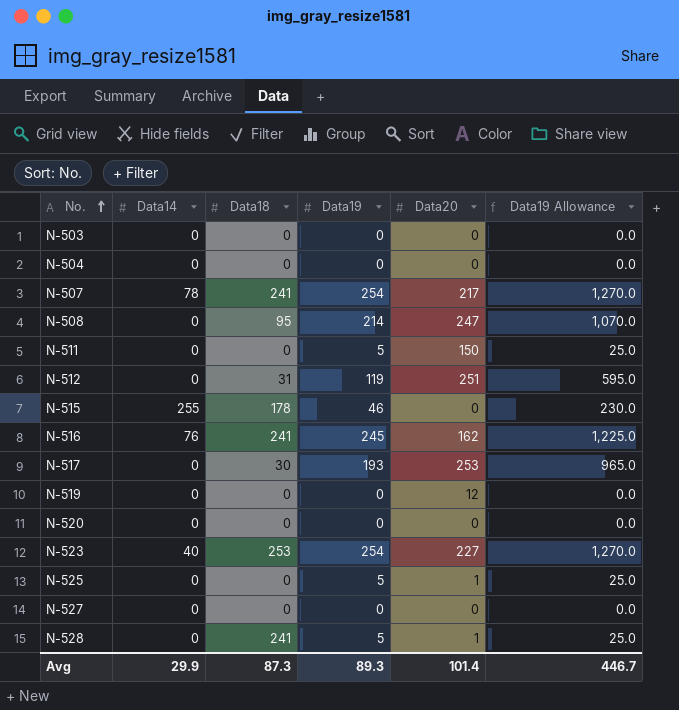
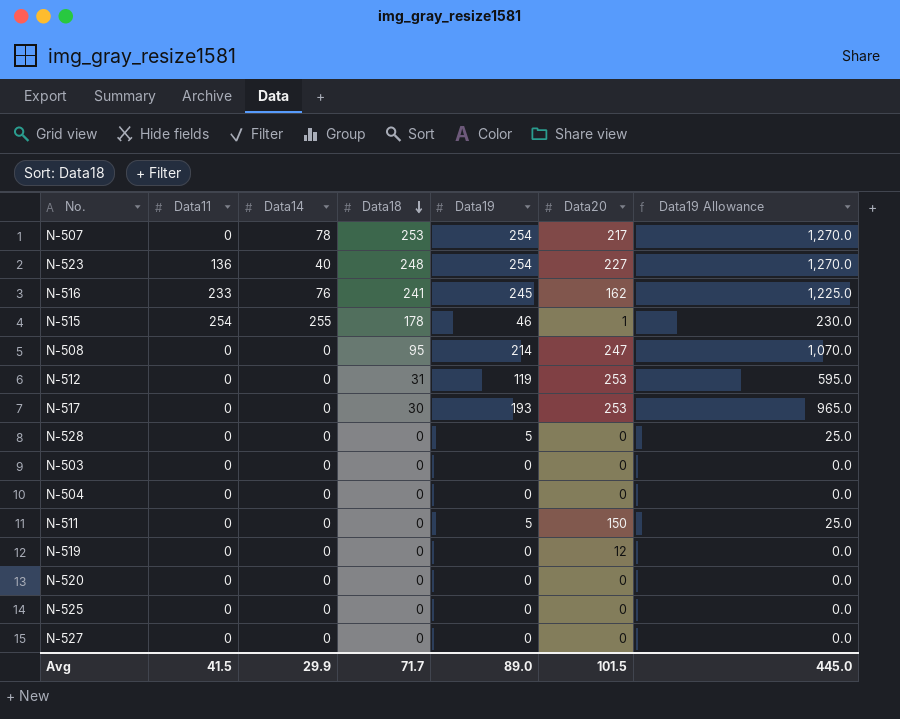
row order: No. ascending -> Data18 descending
column Data11 | position: none -> 2
N-507 | Data18: 241 -> 253
N-523 | Data18: 253 -> 248
N-515 | Data20: 0 -> 1
N-512 | Data20: 251 -> 253
N-528 | Data18: 241 -> 0
N-528 | Data20: 1 -> 0
N-525 | Data19: 5 -> 0
N-525 | Data20: 1 -> 0
N-525 | Data19 Allowance: 25.0 -> 0.0
Avg | Data18: 87.3 -> 71.7
Avg | Data19: 89.3 -> 89.0
Avg | Data20: 101.4 -> 101.5
Avg | Data19 Allowance: 446.7 -> 445.0

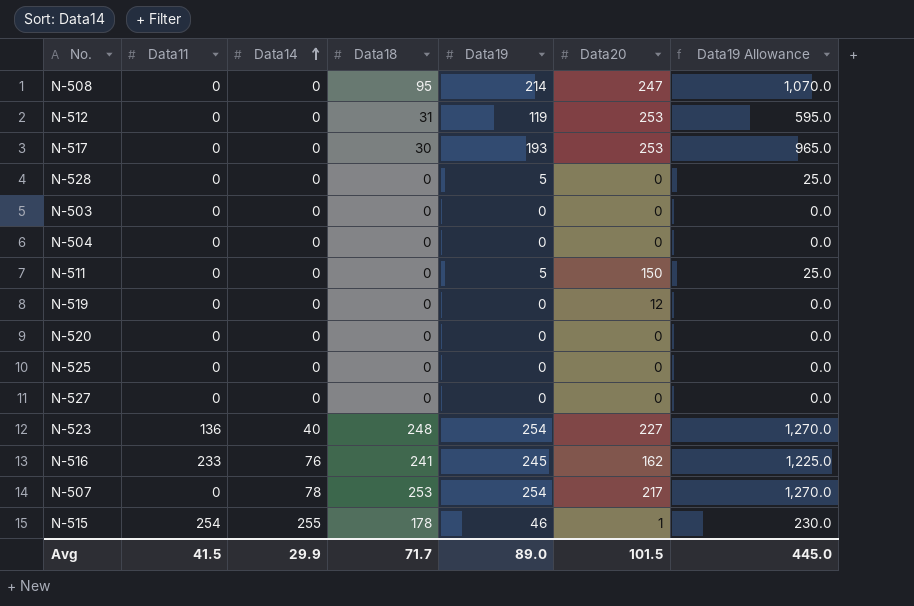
row order: Data18 descending -> Data14 ascending

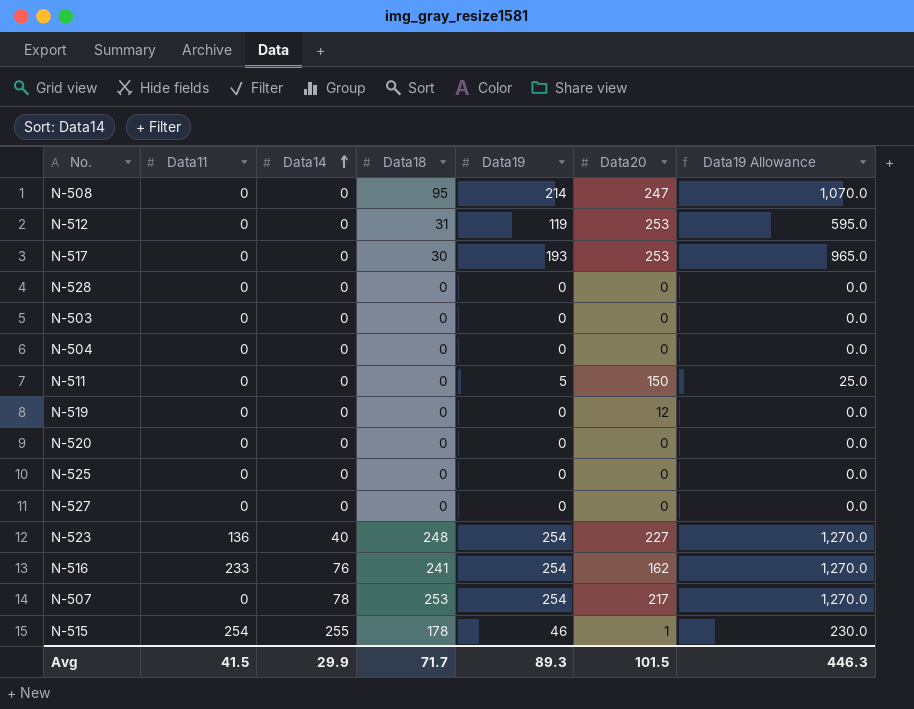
N-528 | Data19: 5 -> 0
N-528 | Data19 Allowance: 25.0 -> 0.0
N-516 | Data19: 245 -> 254
N-516 | Data19 Allowance: 1,225.0 -> 1,270.0
Avg | Data19: 89.0 -> 89.3
Avg | Data19 Allowance: 445.0 -> 446.3

